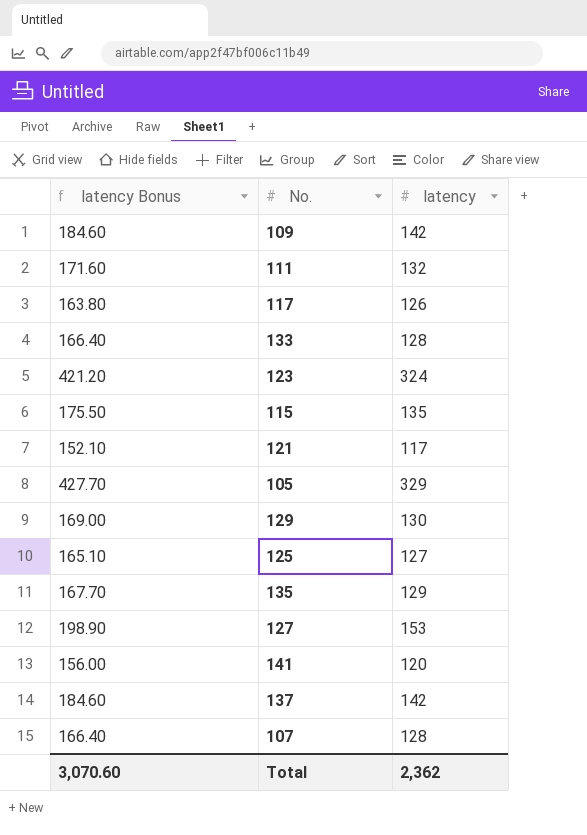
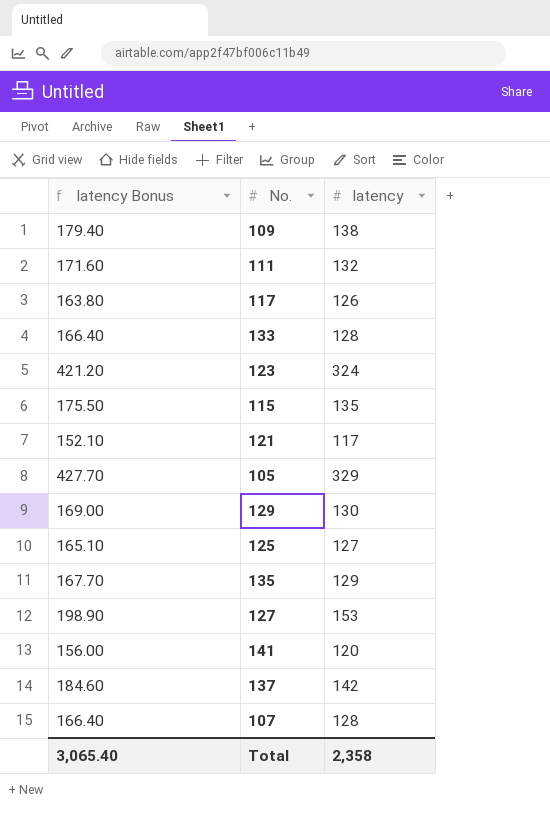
109 | latency Bonus: 184.60 -> 179.40
109 | latency: 142 -> 138
Total | latency Bonus: 3,070.60 -> 3,065.40
Total | latency: 2,362 -> 2,358

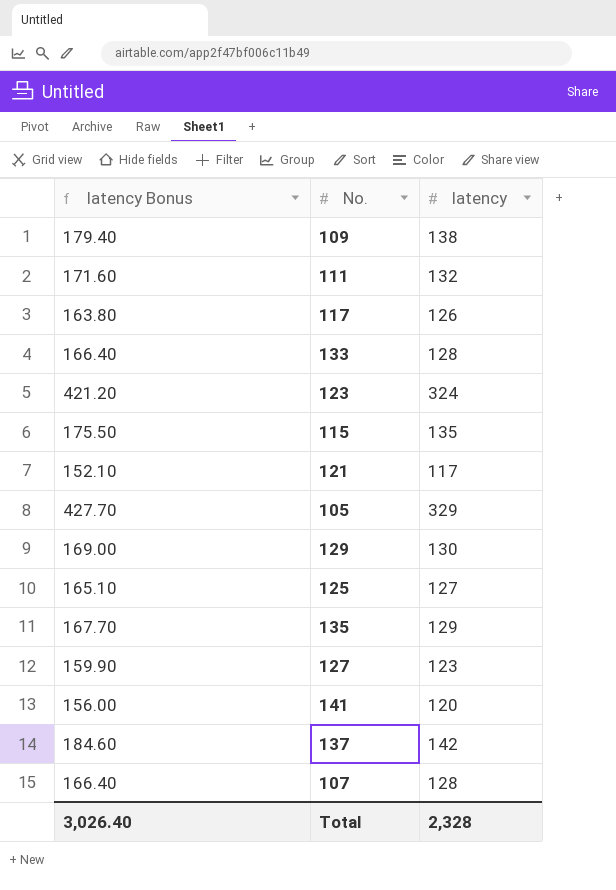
127 | latency Bonus: 198.90 -> 159.90
127 | latency: 153 -> 123
Total | latency Bonus: 3,065.40 -> 3,026.40
Total | latency: 2,358 -> 2,328

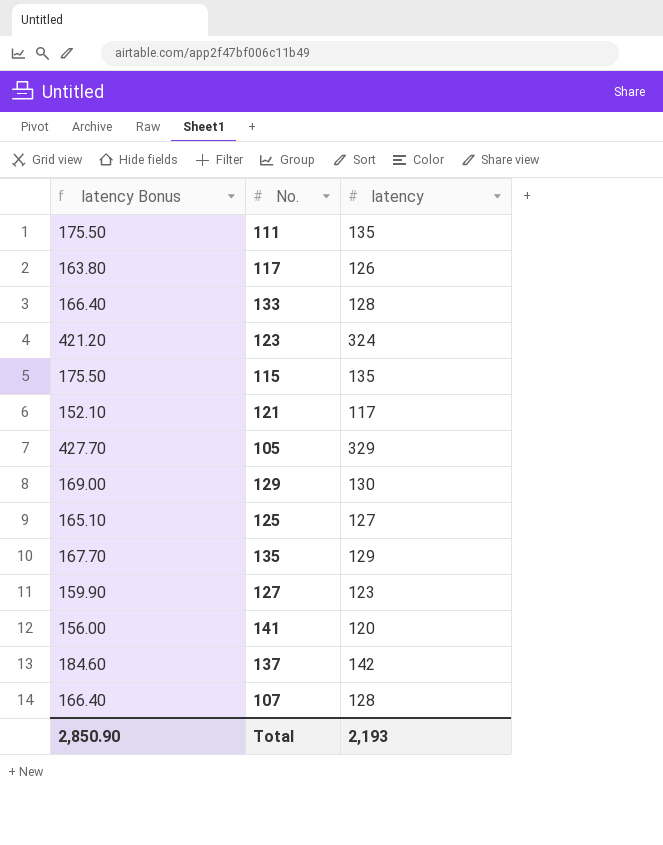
row 109: 179.40 | 138 -> none
111 | latency Bonus: 171.60 -> 175.50
111 | latency: 132 -> 135
Total | latency Bonus: 3,026.40 -> 2,850.90
Total | latency: 2,328 -> 2,193

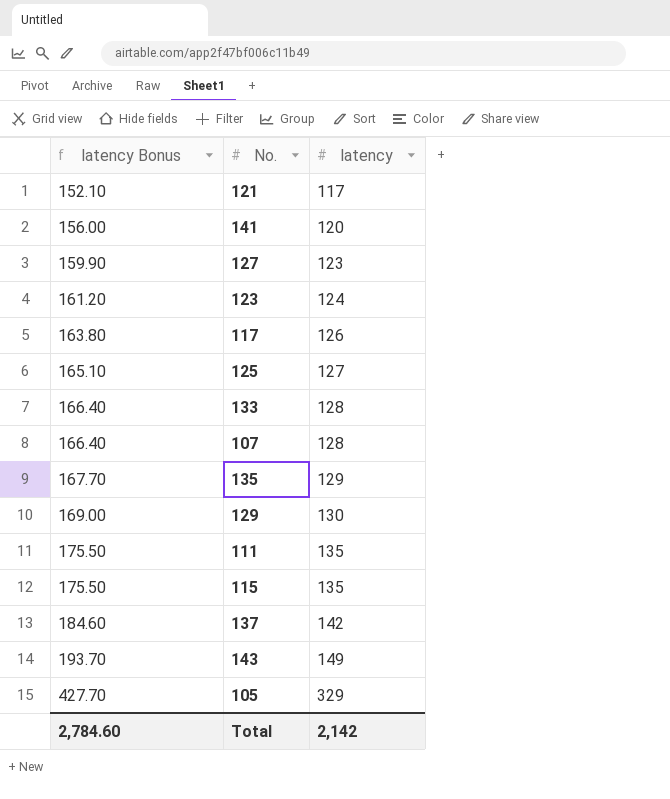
row order: none -> latency Bonus ascending
123 | latency Bonus: 421.20 -> 161.20
123 | latency: 324 -> 124
row 143: none -> 193.70 | 149
Total | latency Bonus: 2,850.90 -> 2,784.60
Total | latency: 2,193 -> 2,142

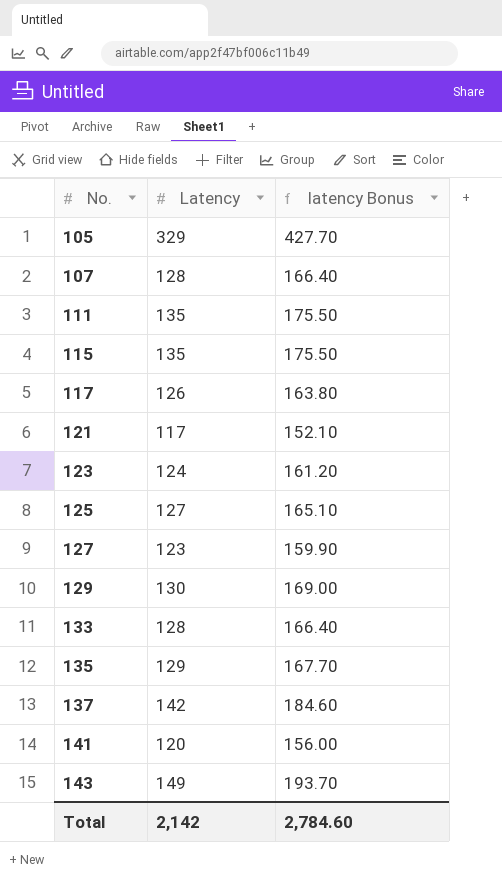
row order: latency Bonus ascending -> No. ascending
column name: latency -> Latency
column latency Bonus | position: 1 -> 3

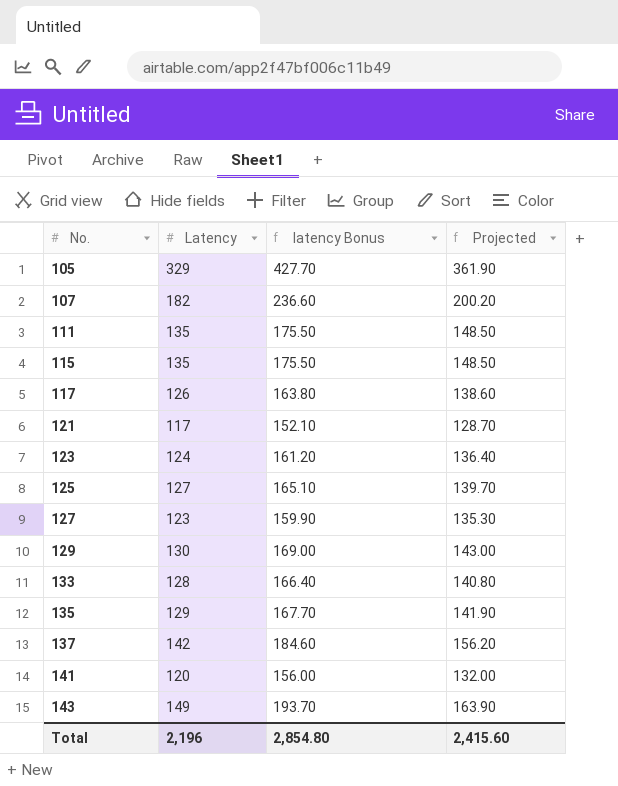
column Projected | formula: none -> [Latency] * 1.1
107 | Latency: 128 -> 182
107 | latency Bonus: 166.40 -> 236.60
Total | Latency: 2,142 -> 2,196
Total | latency Bonus: 2,784.60 -> 2,854.80

